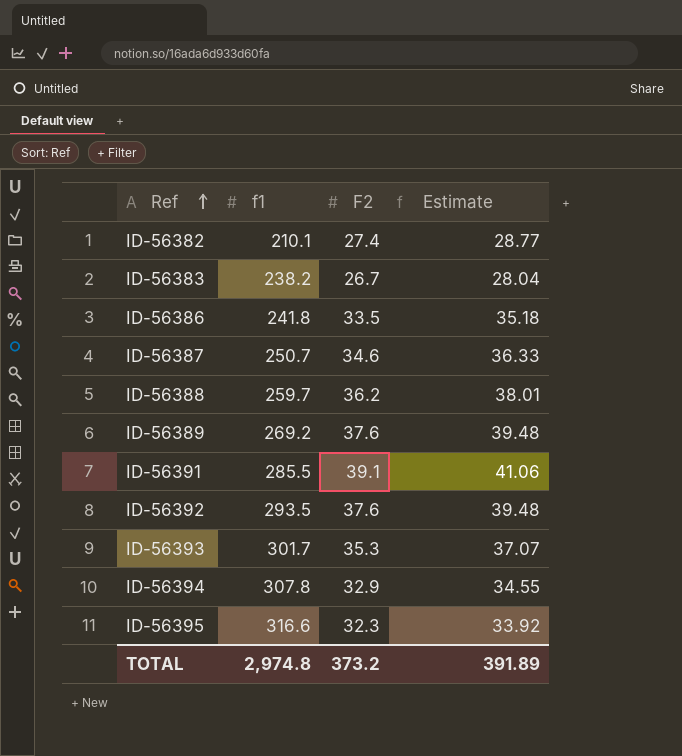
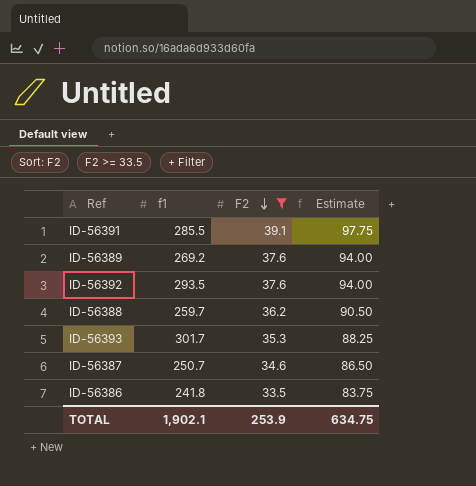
filter: none -> F2 >= 33.5
row order: Ref ascending -> F2 descending
column Estimate | formula: [F2] * 1.05 -> [F2] * 2.5
TOTAL | f1: 2,974.8 -> 1,902.1
TOTAL | F2: 373.2 -> 253.9
TOTAL | Estimate: 391.89 -> 634.75

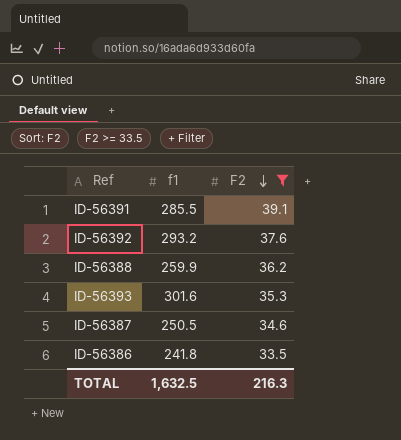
column Estimate | formula: [F2] * 2.5 -> none
row ID-56389: 269.2 | 37.6 | 94.00 -> none
ID-56392 | f1: 293.5 -> 293.2
ID-56388 | f1: 259.7 -> 259.9
ID-56393 | f1: 301.7 -> 301.6
ID-56387 | f1: 250.7 -> 250.5
TOTAL | f1: 1,902.1 -> 1,632.5
TOTAL | F2: 253.9 -> 216.3

